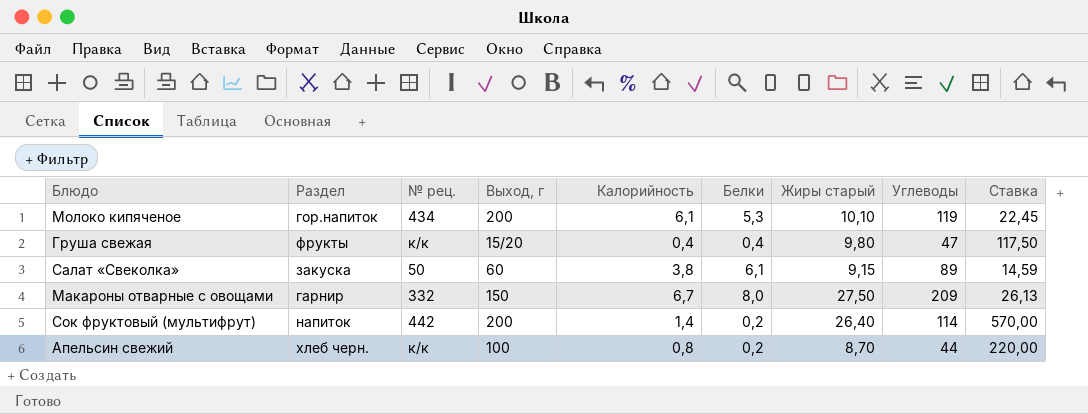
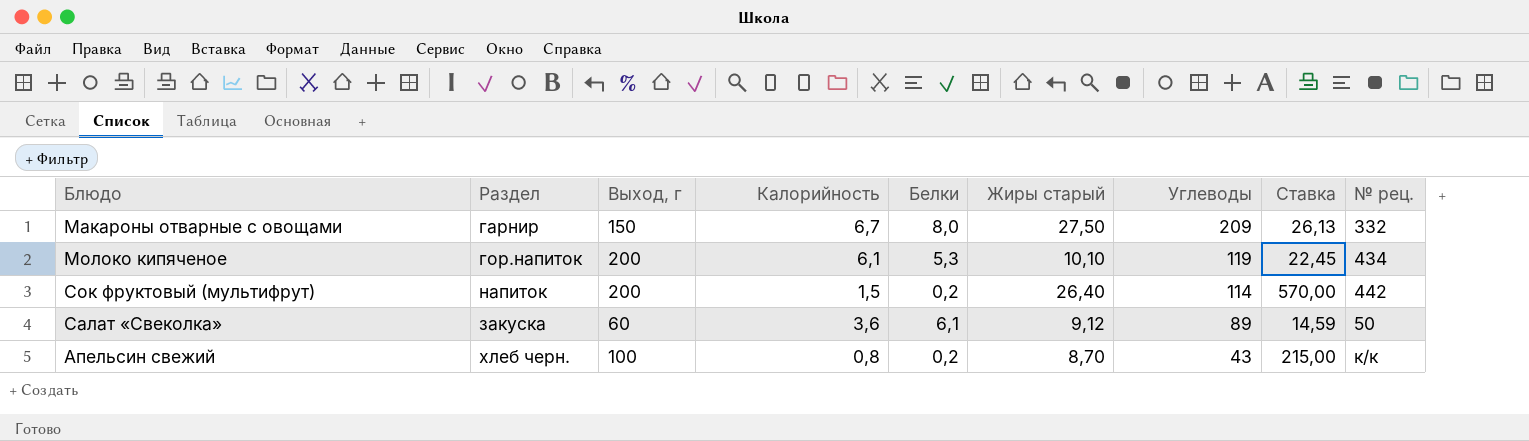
row order: none -> Углеводы descending
column № рец. | position: 3 -> 9
row Груша свежая: фрукты | к/к | 15/20 | 0,4 | 0,4 | 9,80 | 47 | 117,50 -> none
Сок фруктовый (мультифрут) | Калорийность: 1,4 -> 1,5
Салат «Свеколка» | Калорийность: 3,8 -> 3,6
Салат «Свеколка» | Жиры старый: 9,15 -> 9,12
Апельсин свежий | Углеводы: 44 -> 43
Апельсин свежий | Ставка: 220,00 -> 215,00

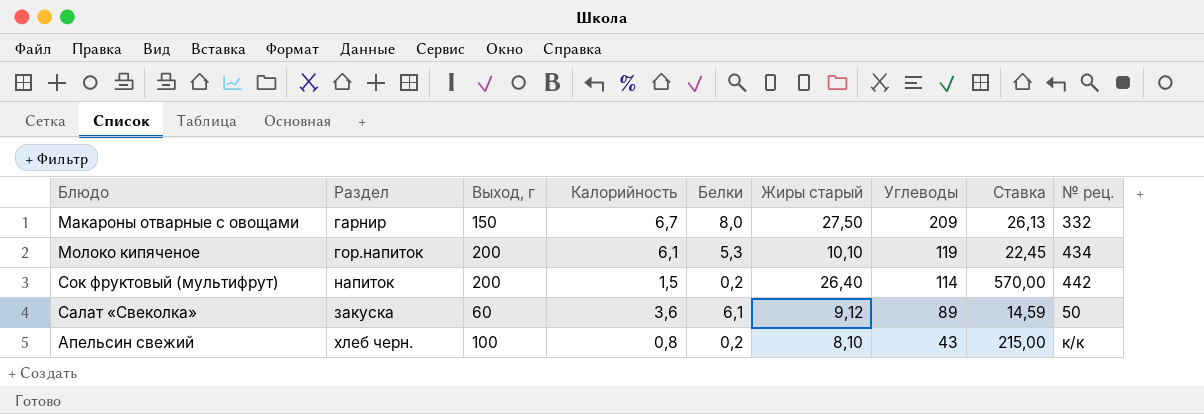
Апельсин свежий | Жиры старый: 8,70 -> 8,10

